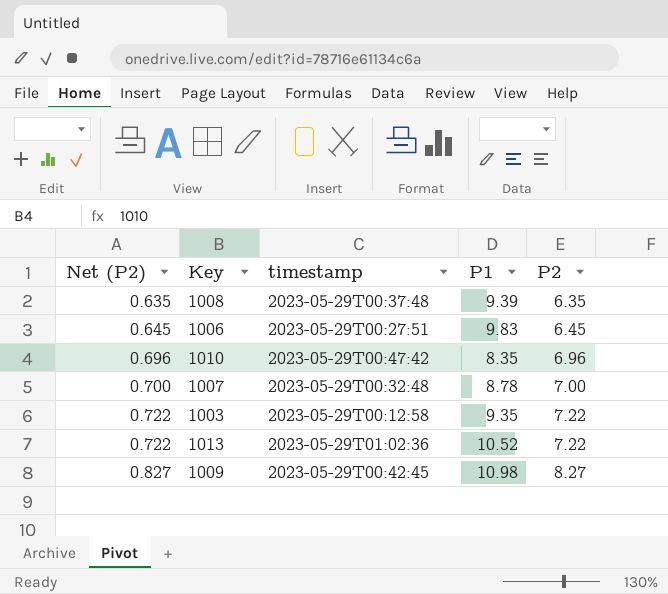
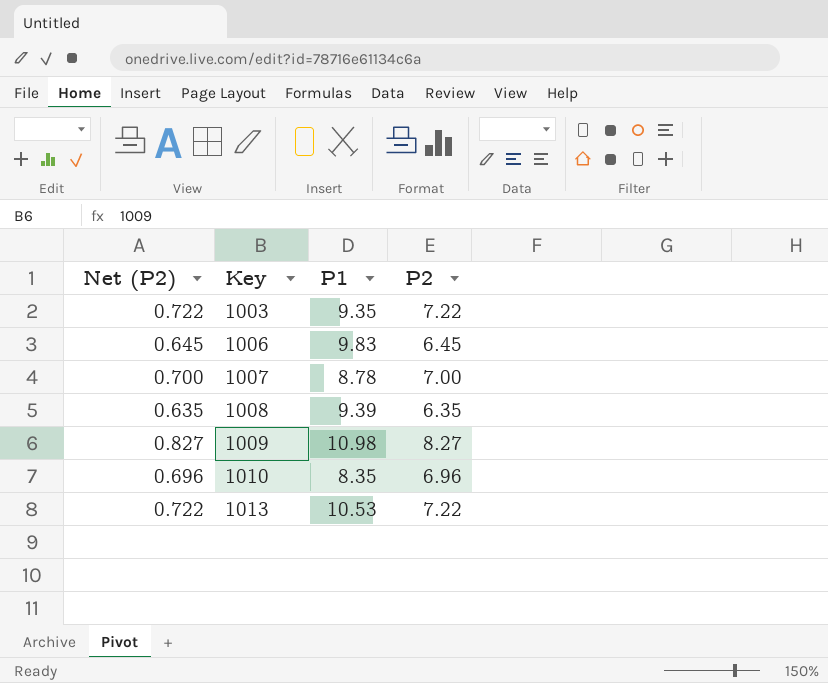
row order: Net (P2) ascending -> Key ascending
column timestamp | position: 3 -> none
1013 | P1: 10.52 -> 10.53

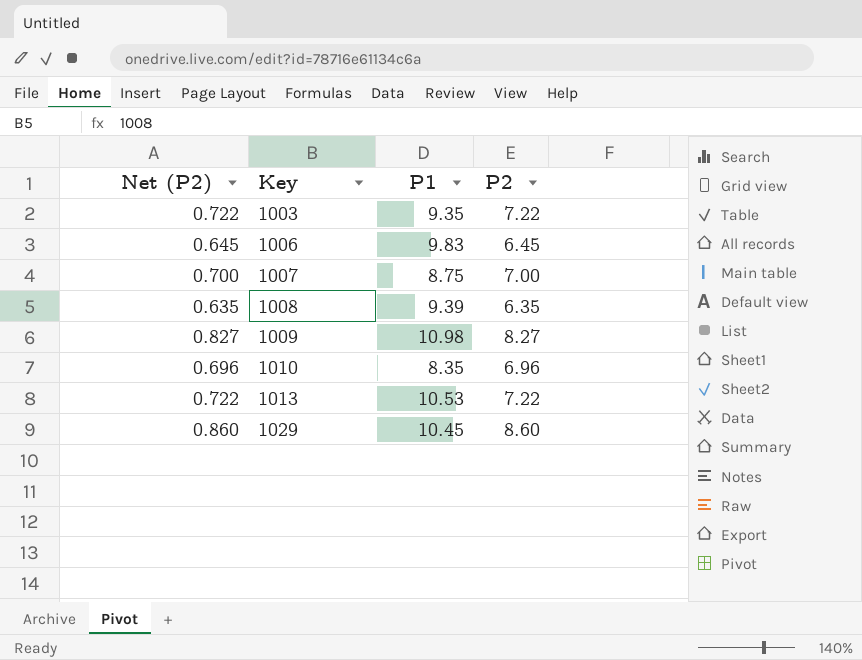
1007 | P1: 8.78 -> 8.75
row 1029: none -> 0.860 | 10.45 | 8.60

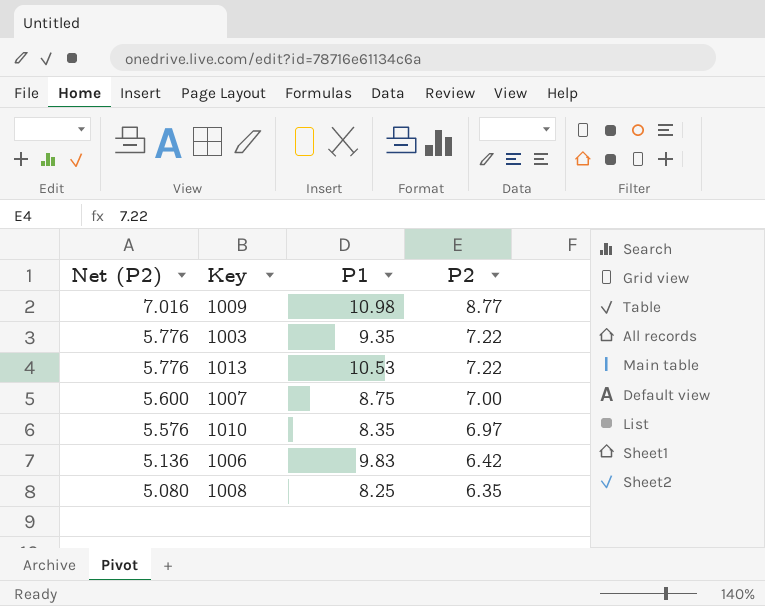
row order: Key ascending -> Net (P2) descending
column Net (P2) | formula: [P2] * 0.1 -> [P2] * 0.8
row 1029: 0.860 | 10.45 | 8.60 -> none
1009 | P2: 8.27 -> 8.77
1010 | P2: 6.96 -> 6.97
1006 | P2: 6.45 -> 6.42
1008 | P1: 9.39 -> 8.25

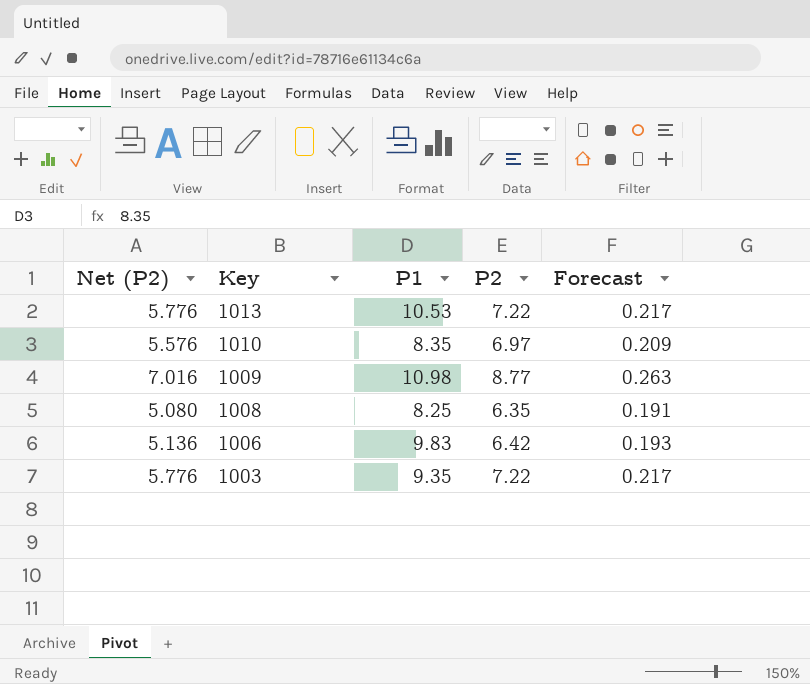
row order: Net (P2) descending -> Key descending
column Forecast | formula: none -> [P2] * 0.03
row 1007: 5.600 | 8.75 | 7.00 -> none

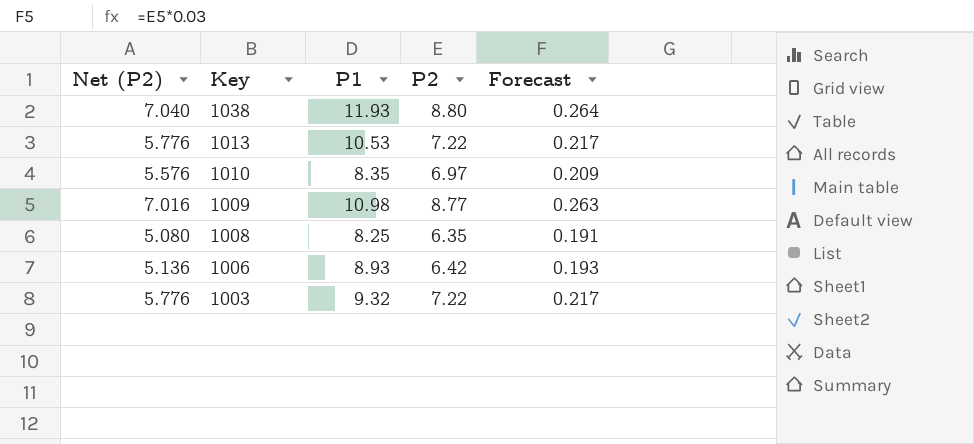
row 1038: none -> 7.040 | 11.93 | 8.80 | 0.264
1006 | P1: 9.83 -> 8.93
1003 | P1: 9.35 -> 9.32

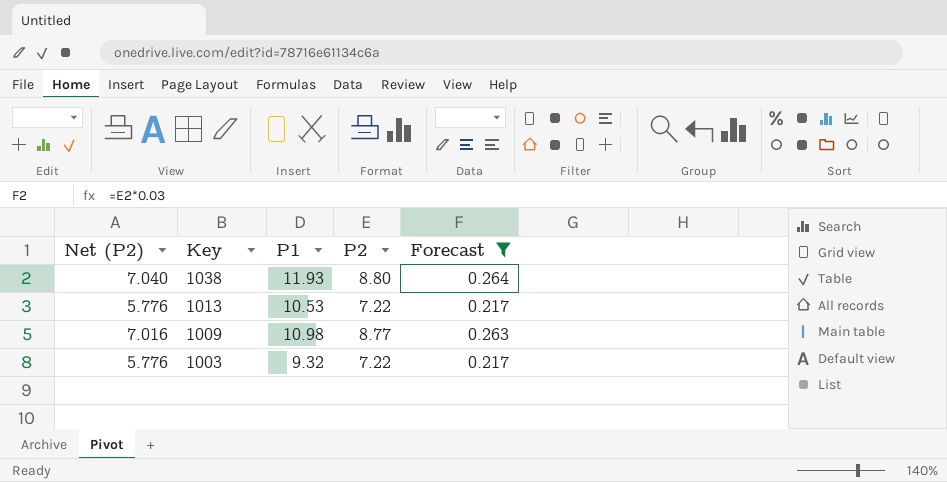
filter: none -> Forecast >= 0.217

